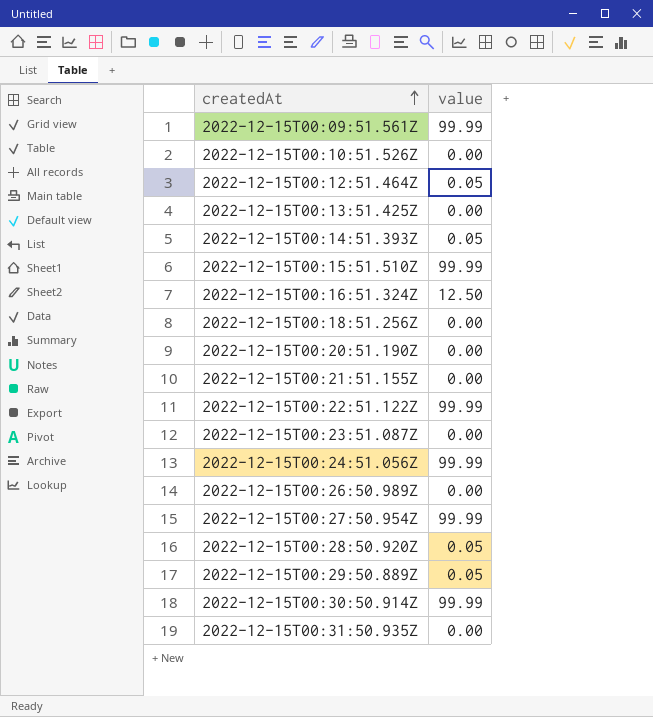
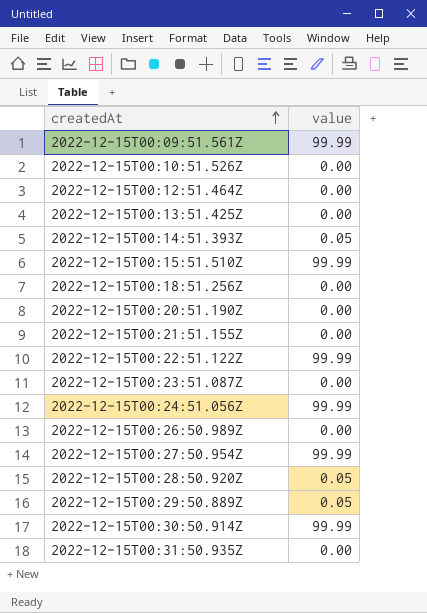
row 2022-12-15T00:16:51.324Z: 12.50 -> none
2022-12-15T00:12:51.464Z | value: 0.05 -> 0.00

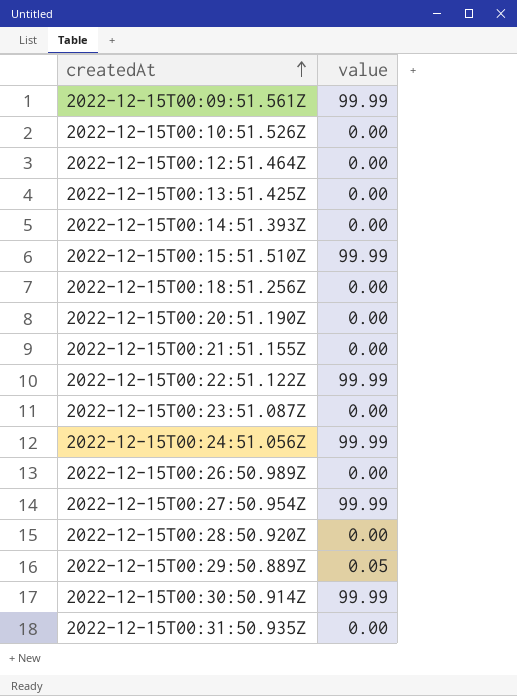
2022-12-15T00:14:51.393Z | value: 0.05 -> 0.00
2022-12-15T00:28:50.920Z | value: 0.05 -> 0.00

